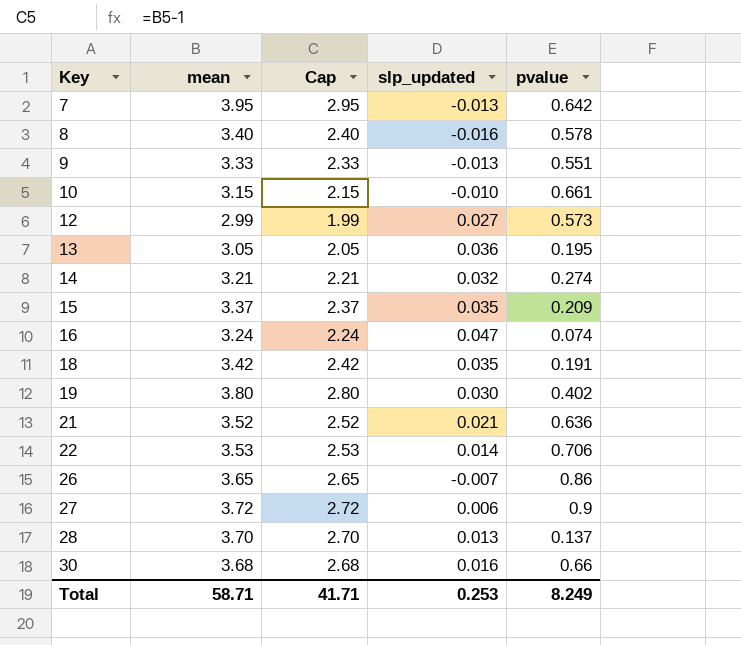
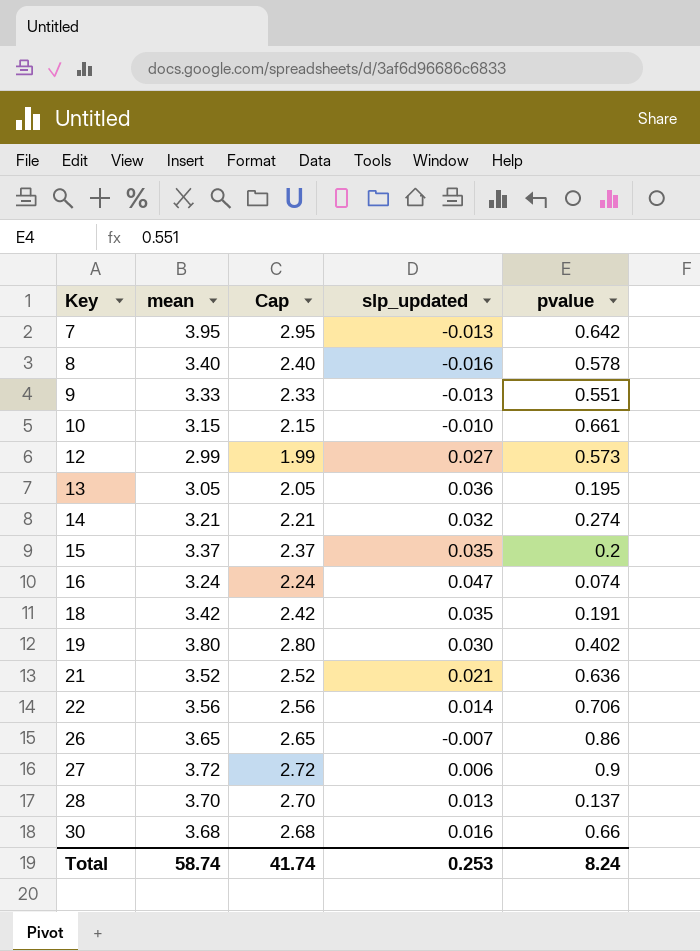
15 | pvalue: 0.209 -> 0.2
22 | mean: 3.53 -> 3.56
22 | Cap: 2.53 -> 2.56
Total | mean: 58.71 -> 58.74
Total | Cap: 41.71 -> 41.74
Total | pvalue: 8.249 -> 8.24

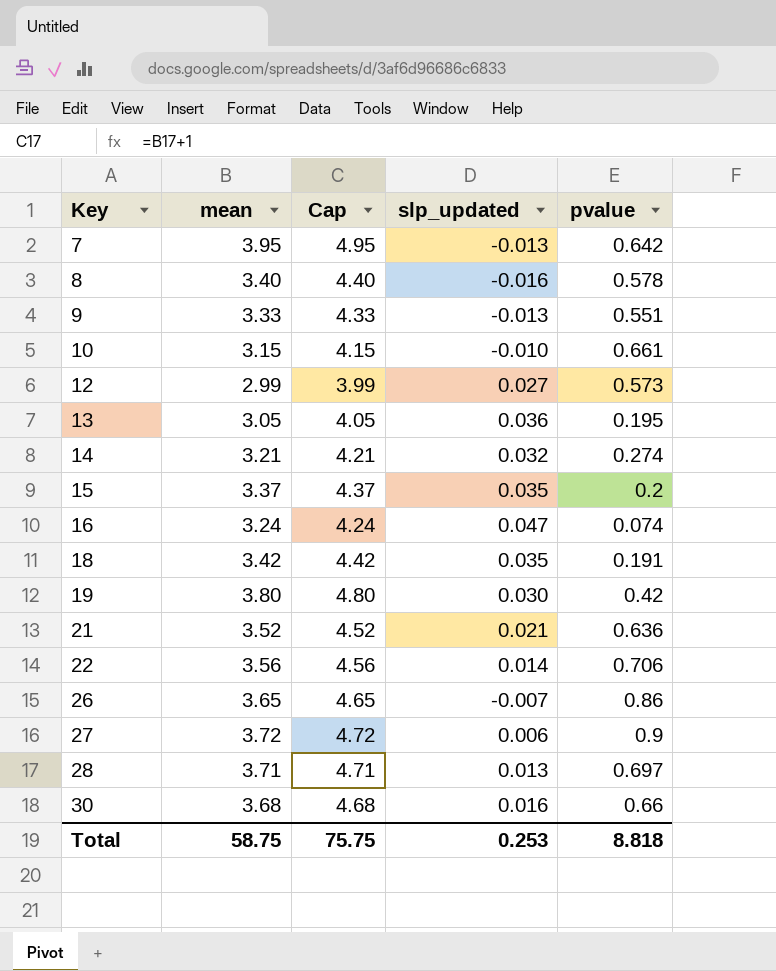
column Cap | formula: [mean] - 1 -> [mean] + 1
19 | pvalue: 0.402 -> 0.42
28 | mean: 3.70 -> 3.71
28 | pvalue: 0.137 -> 0.697
Total | mean: 58.74 -> 58.75
Total | Cap: 41.74 -> 75.75
Total | pvalue: 8.24 -> 8.818

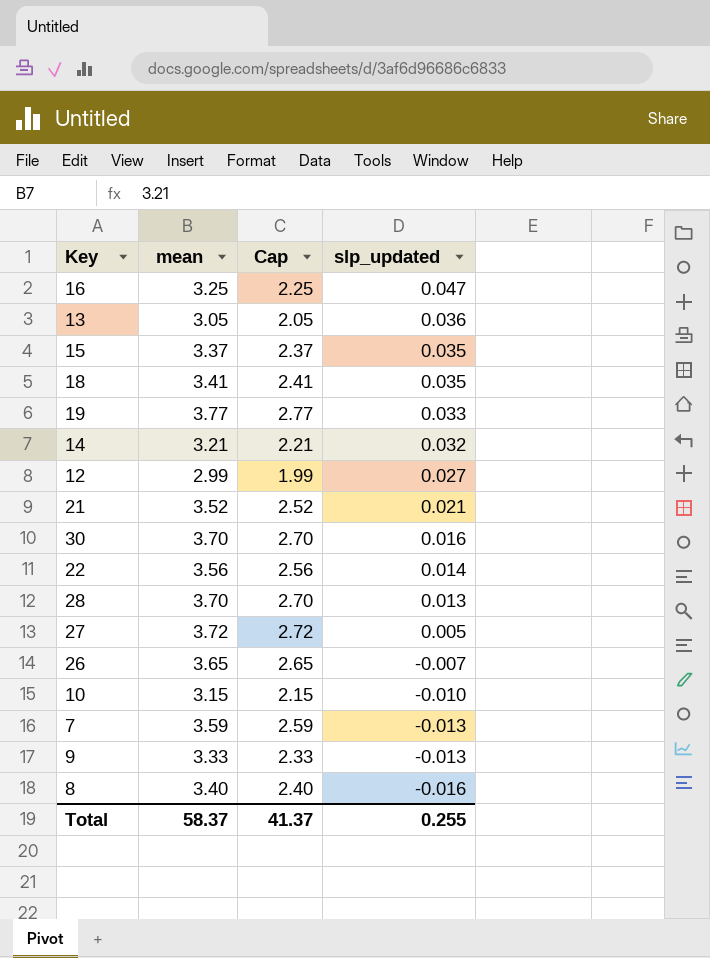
row order: Key ascending -> slp_updated descending
column pvalue | position: 5 -> none
column Cap | formula: [mean] + 1 -> [mean] - 1
16 | mean: 3.24 -> 3.25
18 | mean: 3.42 -> 3.41
19 | mean: 3.80 -> 3.77
19 | slp_updated: 0.030 -> 0.033
30 | mean: 3.68 -> 3.70
28 | mean: 3.71 -> 3.70
27 | slp_updated: 0.006 -> 0.005
7 | mean: 3.95 -> 3.59
Total | mean: 58.75 -> 58.37
Total | Cap: 75.75 -> 41.37
Total | slp_updated: 0.253 -> 0.255

